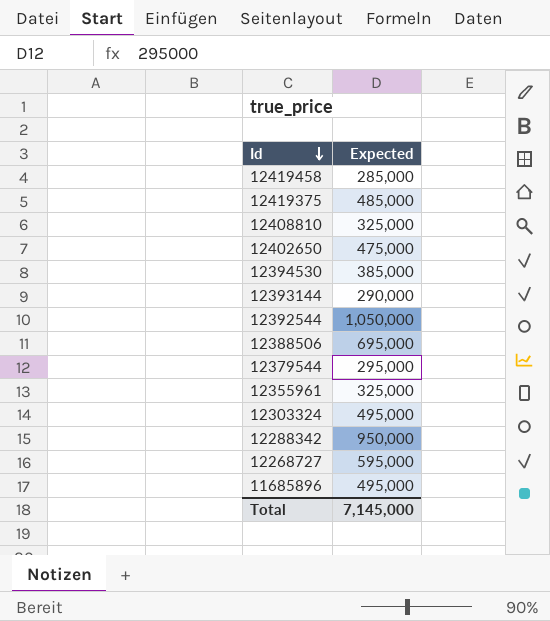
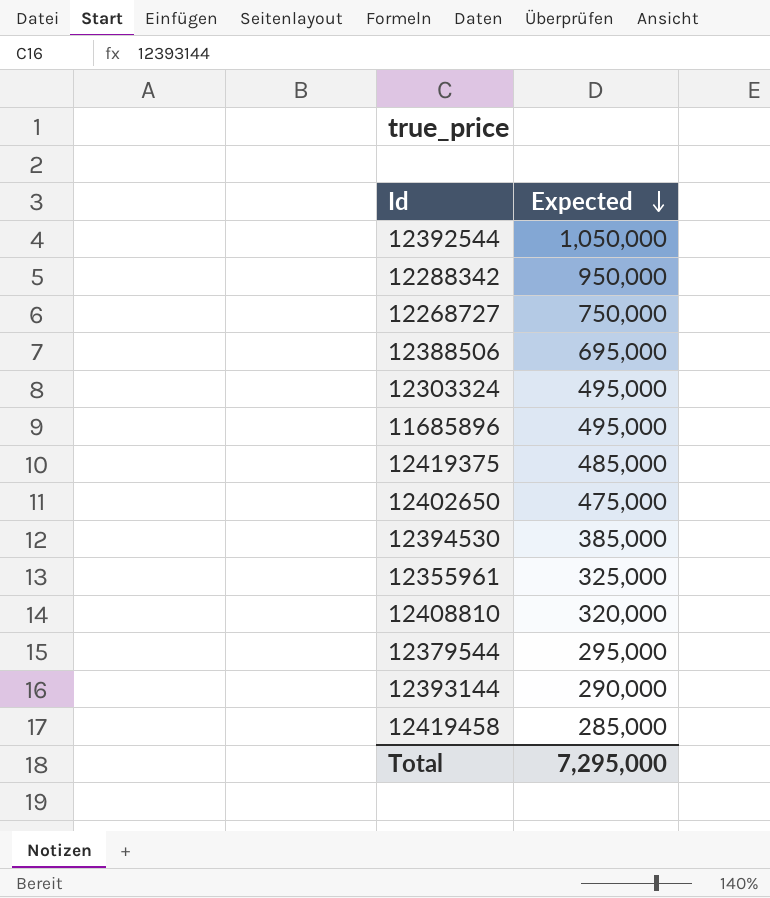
row order: Id descending -> Expected descending
12268727 | Expected: 595,000 -> 750,000
12408810 | Expected: 325,000 -> 320,000
Total | Expected: 7,145,000 -> 7,295,000

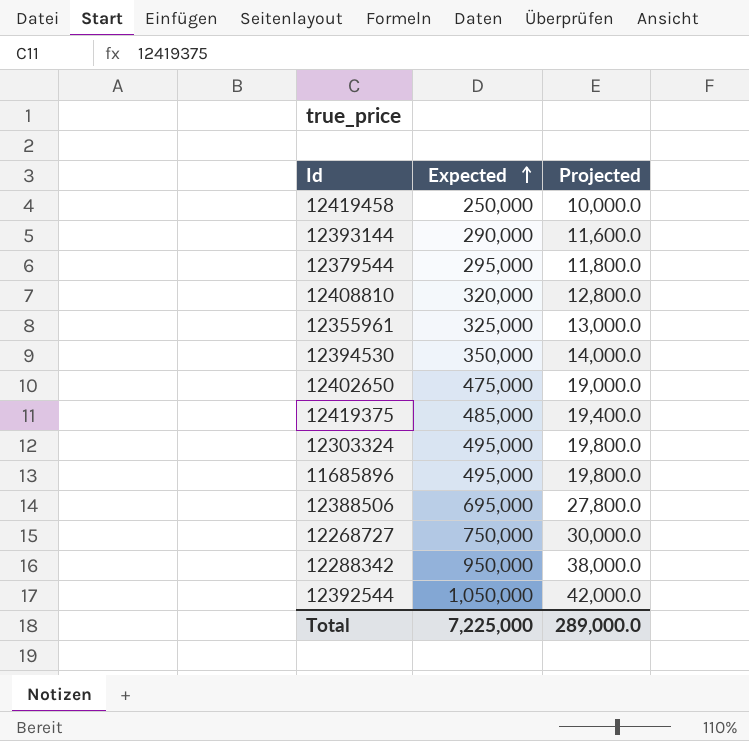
row order: Expected descending -> Expected ascending
column Projected | formula: none -> [Expected] * 0.04
12419458 | Expected: 285,000 -> 250,000
12394530 | Expected: 385,000 -> 350,000
Total | Expected: 7,295,000 -> 7,225,000

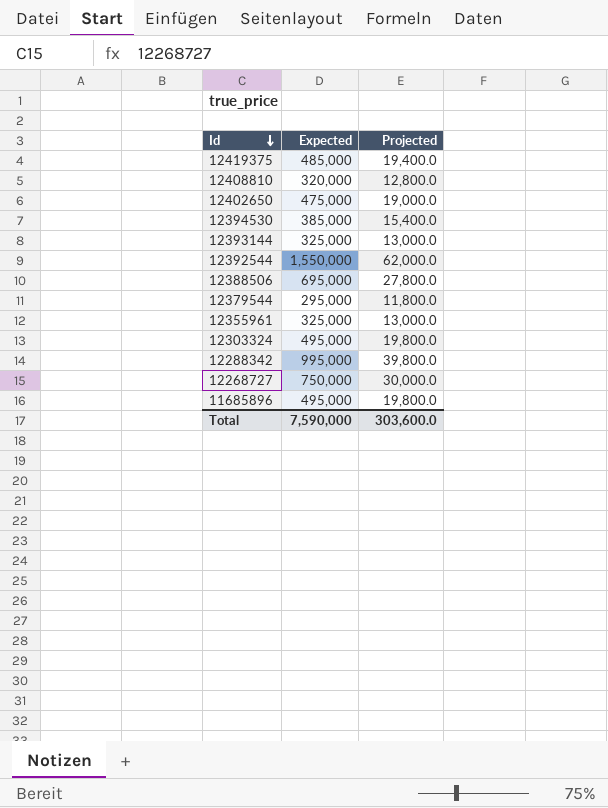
row order: Expected ascending -> Id descending
row 12419458: 250,000 | 10,000.0 -> none
12394530 | Expected: 350,000 -> 385,000
12394530 | Projected: 14,000.0 -> 15,400.0
12393144 | Expected: 290,000 -> 325,000
12393144 | Projected: 11,600.0 -> 13,000.0
12392544 | Expected: 1,050,000 -> 1,550,000
12392544 | Projected: 42,000.0 -> 62,000.0
12288342 | Expected: 950,000 -> 995,000
12288342 | Projected: 38,000.0 -> 39,800.0
Total | Expected: 7,225,000 -> 7,590,000
Total | Projected: 289,000.0 -> 303,600.0

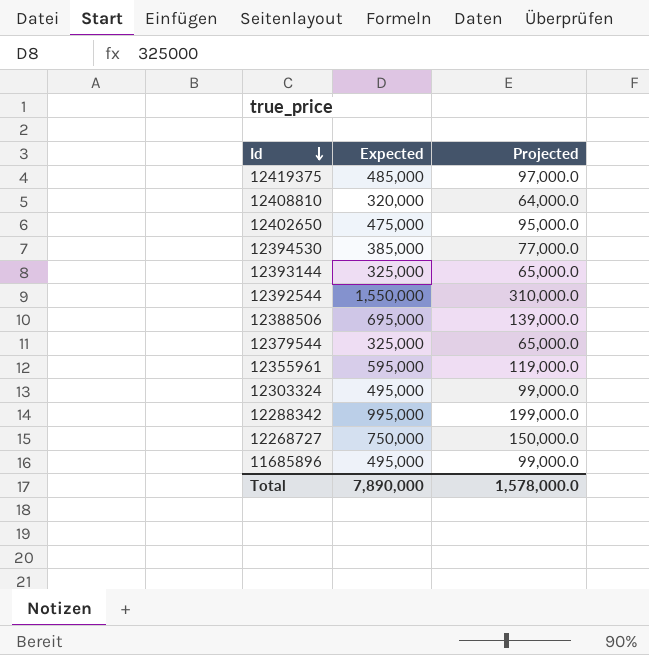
column Projected | formula: [Expected] * 0.04 -> [Expected] * 0.2
12379544 | Expected: 295,000 -> 325,000
12355961 | Expected: 325,000 -> 595,000
Total | Expected: 7,590,000 -> 7,890,000
Total | Projected: 303,600.0 -> 1,578,000.0

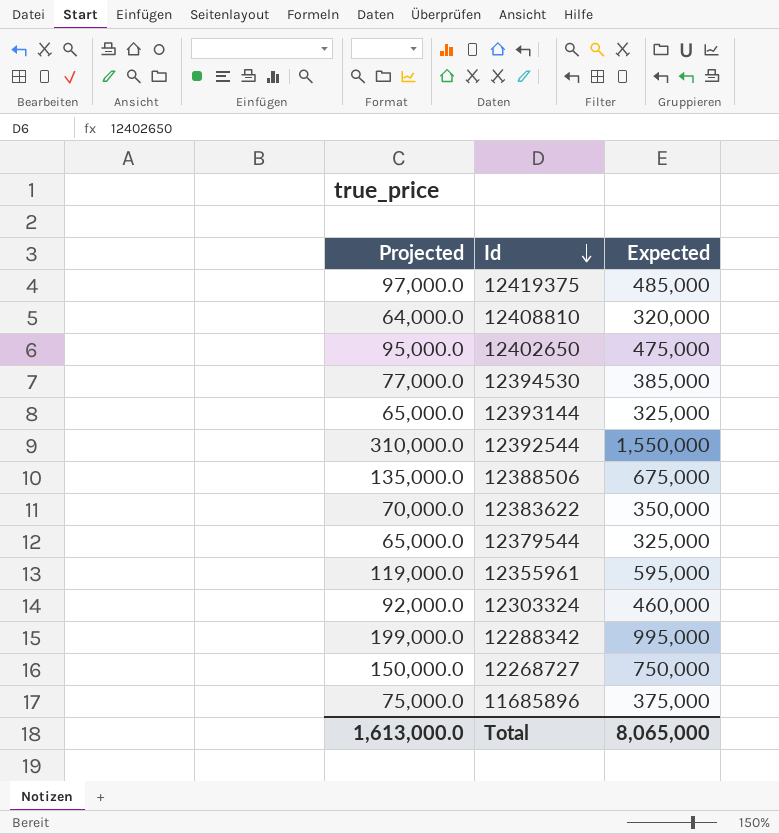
column Projected | position: 3 -> 1
12388506 | Projected: 139,000.0 -> 135,000.0
12388506 | Expected: 695,000 -> 675,000
row 12383622: none -> 70,000.0 | 350,000
12303324 | Projected: 99,000.0 -> 92,000.0
12303324 | Expected: 495,000 -> 460,000
11685896 | Projected: 99,000.0 -> 75,000.0
11685896 | Expected: 495,000 -> 375,000
Total | Projected: 1,578,000.0 -> 1,613,000.0
Total | Expected: 7,890,000 -> 8,065,000

